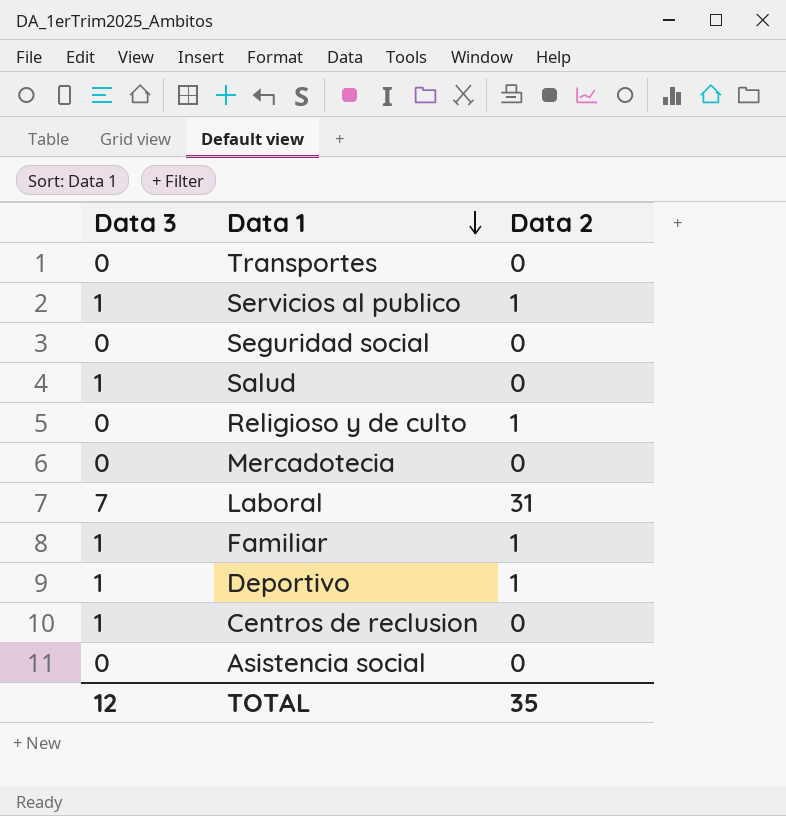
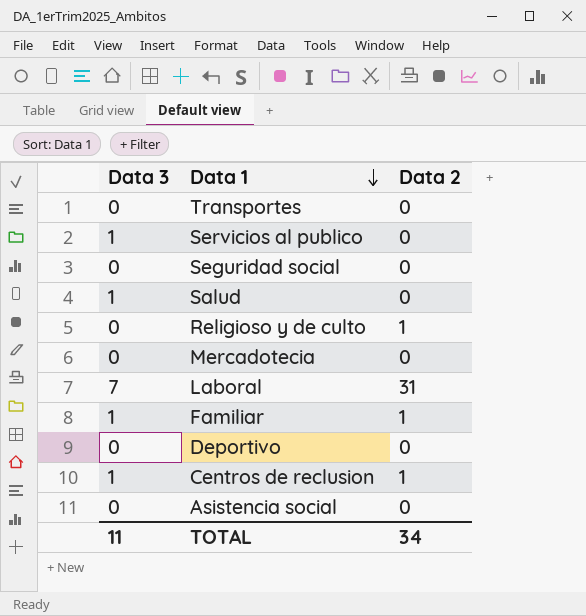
Servicios al publico | Data 2: 1 -> 0
Deportivo | Data 3: 1 -> 0
Deportivo | Data 2: 1 -> 0
Centros de reclusion | Data 2: 0 -> 1
TOTAL | Data 3: 12 -> 11
TOTAL | Data 2: 35 -> 34

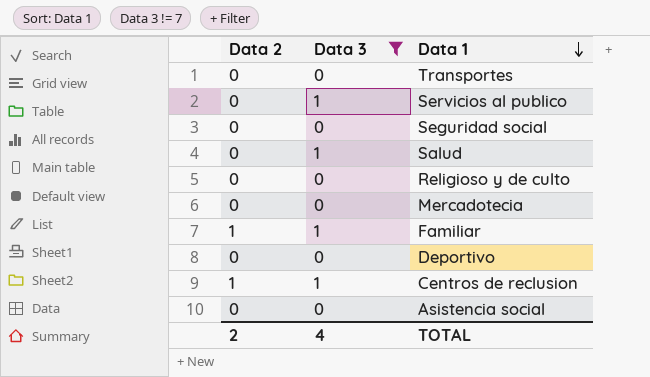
filter: none -> Data 3 != 7
column Data 2 | position: 3 -> 1
Religioso y de culto | Data 2: 1 -> 0
TOTAL | Data 2: 34 -> 2
TOTAL | Data 3: 11 -> 4

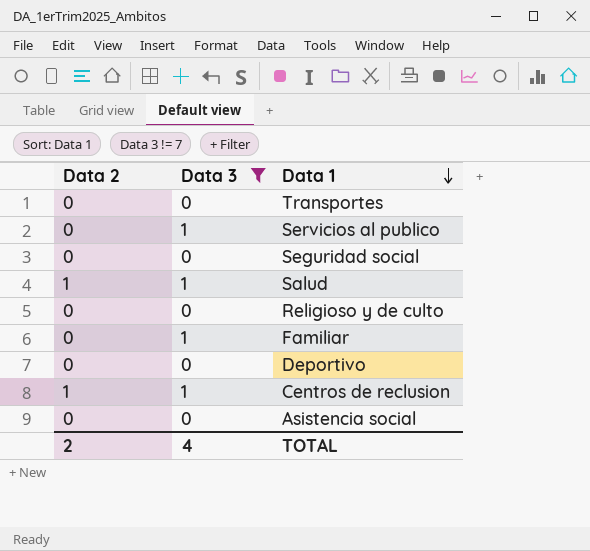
row Mercadotecia: 0 | 0 -> none
Salud | Data 2: 0 -> 1
Familiar | Data 2: 1 -> 0

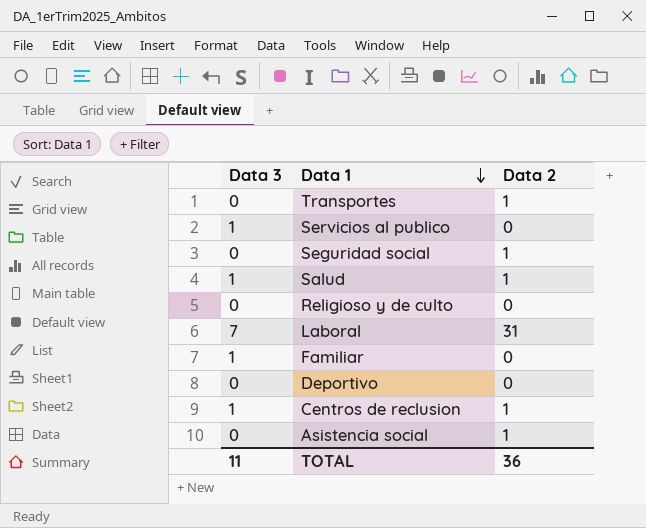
filter: Data 3 != 7 -> none
column Data 2 | position: 1 -> 3
Transportes | Data 2: 0 -> 1
Seguridad social | Data 2: 0 -> 1
Asistencia social | Data 2: 0 -> 1
TOTAL | Data 3: 4 -> 11
TOTAL | Data 2: 2 -> 36

